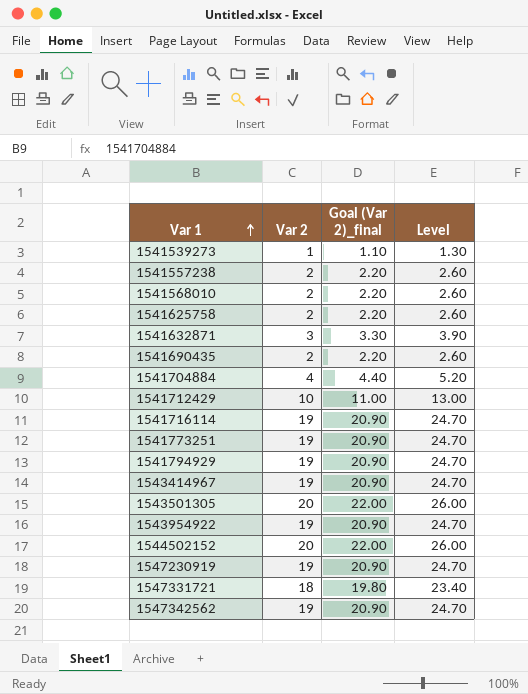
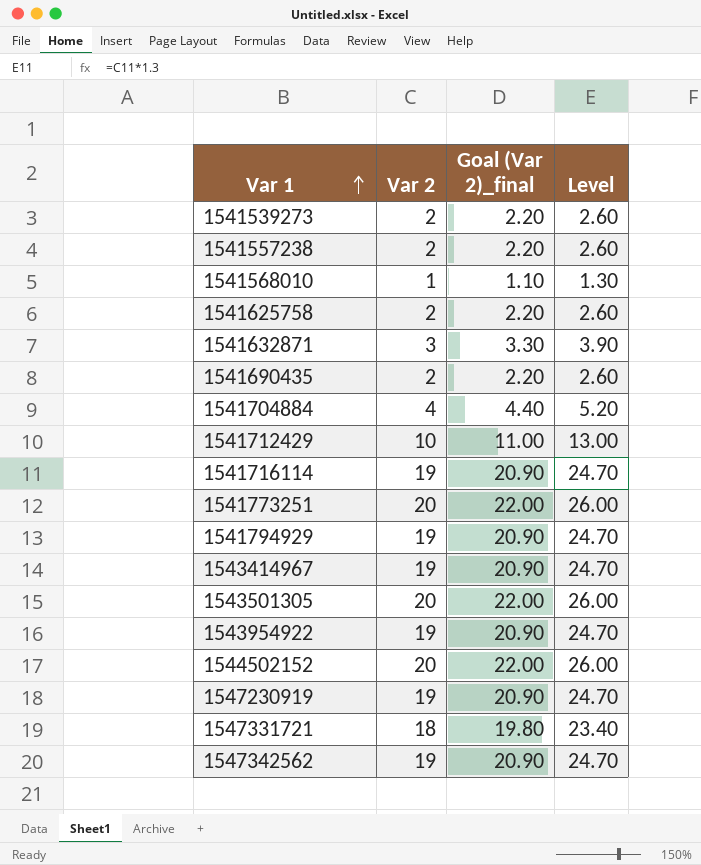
1541539273 | Var 2: 1 -> 2
1541539273 | Goal (Var 2)_final: 1.10 -> 2.20
1541539273 | Level: 1.30 -> 2.60
1541568010 | Var 2: 2 -> 1
1541568010 | Goal (Var 2)_final: 2.20 -> 1.10
1541568010 | Level: 2.60 -> 1.30
1541773251 | Var 2: 19 -> 20
1541773251 | Goal (Var 2)_final: 20.90 -> 22.00
1541773251 | Level: 24.70 -> 26.00

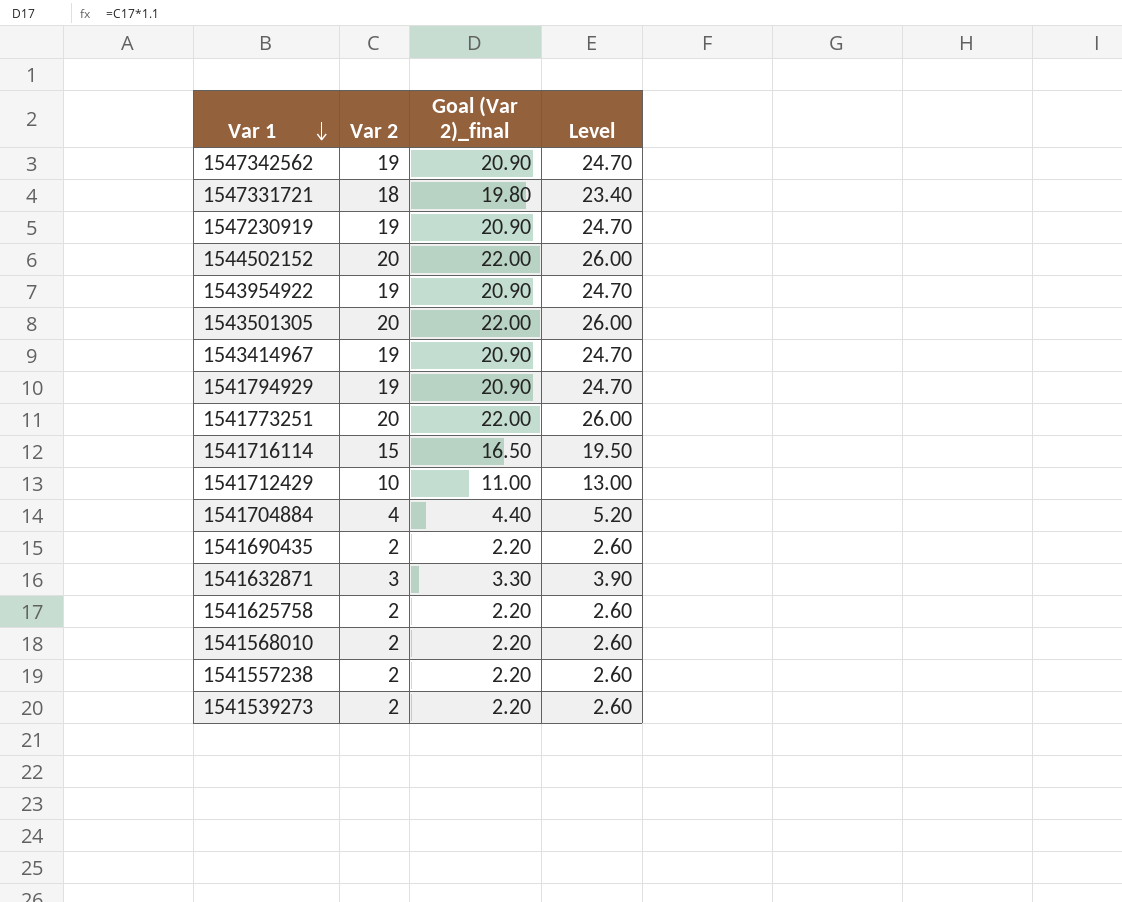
row order: Var 1 ascending -> Var 1 descending
1541716114 | Var 2: 19 -> 15
1541716114 | Goal (Var 2)_final: 20.90 -> 16.50
1541716114 | Level: 24.70 -> 19.50
1541568010 | Var 2: 1 -> 2
1541568010 | Goal (Var 2)_final: 1.10 -> 2.20
1541568010 | Level: 1.30 -> 2.60

